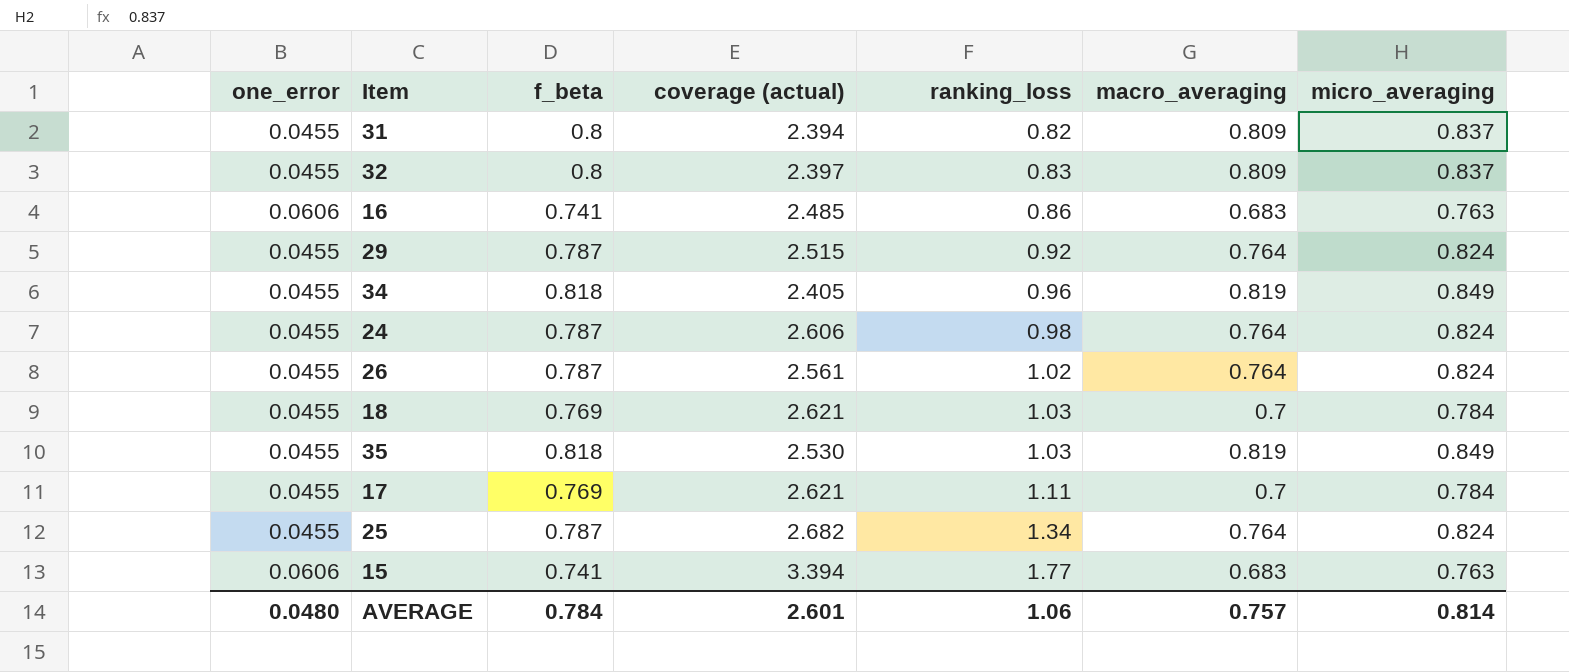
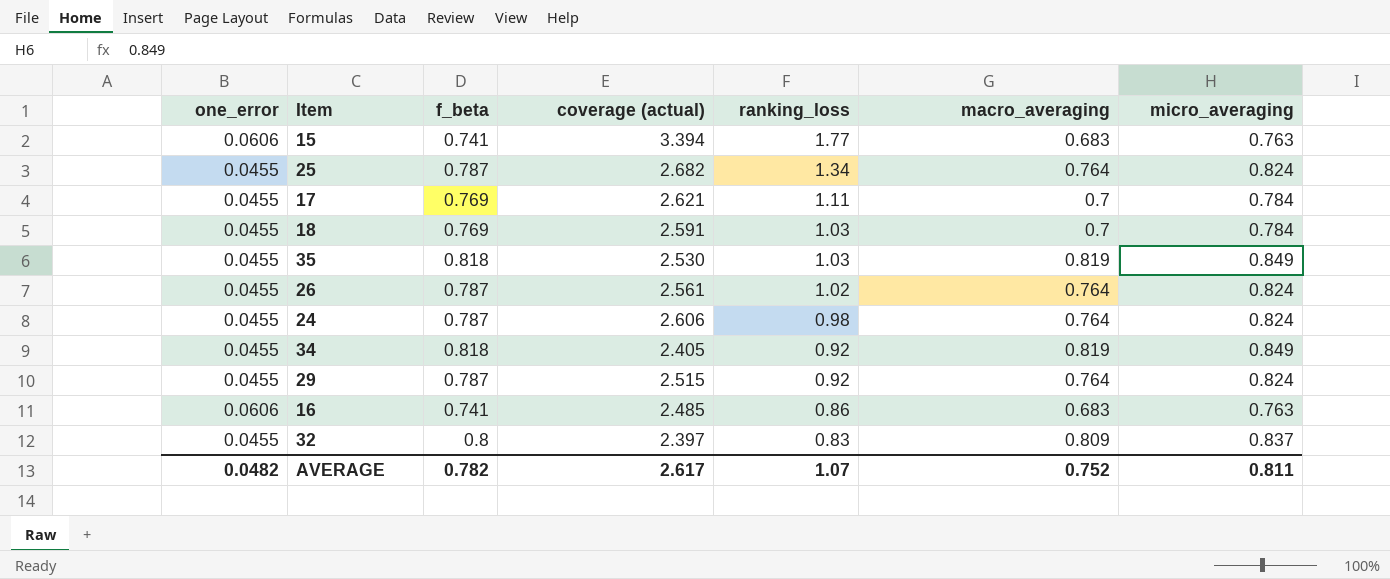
row order: ranking_loss ascending -> ranking_loss descending
row 31: 0.0455 | 0.8 | 2.394 | 0.82 | 0.809 | 0.837 -> none
18 | coverage (actual): 2.621 -> 2.591
34 | ranking_loss: 0.96 -> 0.92
AVERAGE | one_error: 0.0480 -> 0.0482
AVERAGE | f_beta: 0.784 -> 0.782
AVERAGE | coverage (actual): 2.601 -> 2.617
AVERAGE | ranking_loss: 1.06 -> 1.07
AVERAGE | macro_averaging: 0.757 -> 0.752
AVERAGE | micro_averaging: 0.814 -> 0.811

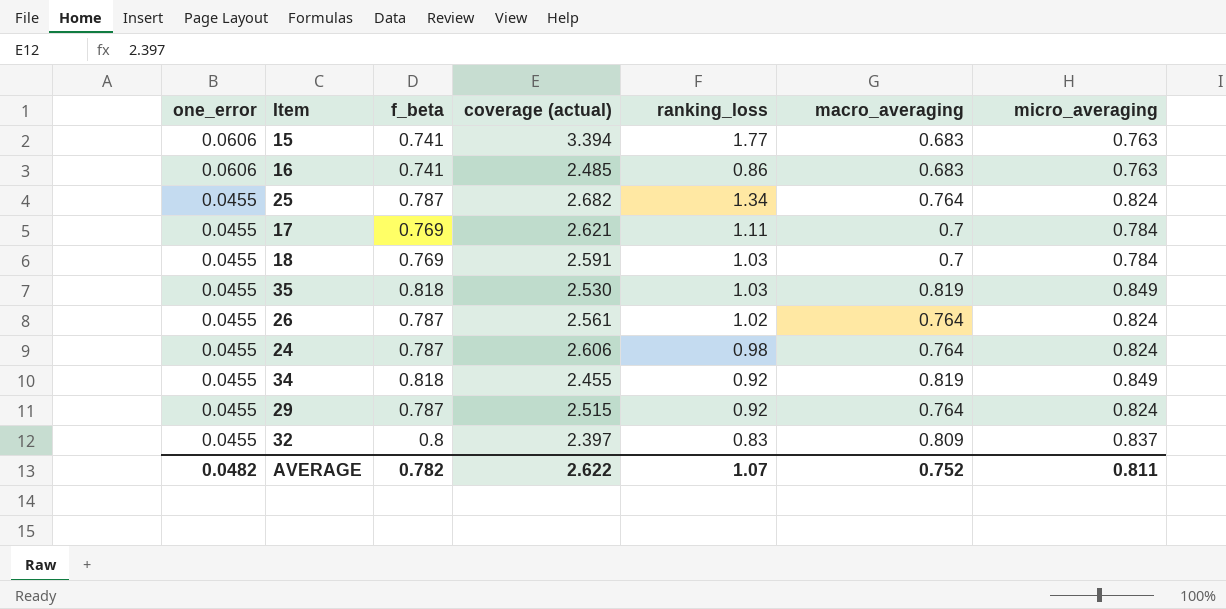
row order: ranking_loss descending -> one_error descending
34 | coverage (actual): 2.405 -> 2.455
AVERAGE | coverage (actual): 2.617 -> 2.622

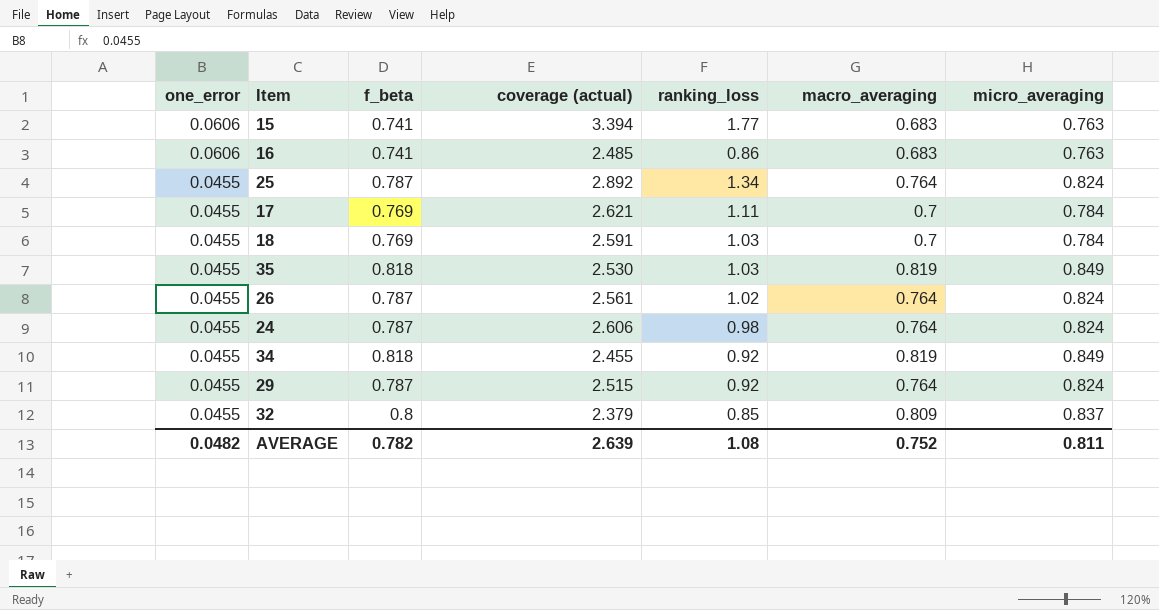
25 | coverage (actual): 2.682 -> 2.892
32 | coverage (actual): 2.397 -> 2.379
32 | ranking_loss: 0.83 -> 0.85
AVERAGE | coverage (actual): 2.622 -> 2.639
AVERAGE | ranking_loss: 1.07 -> 1.08

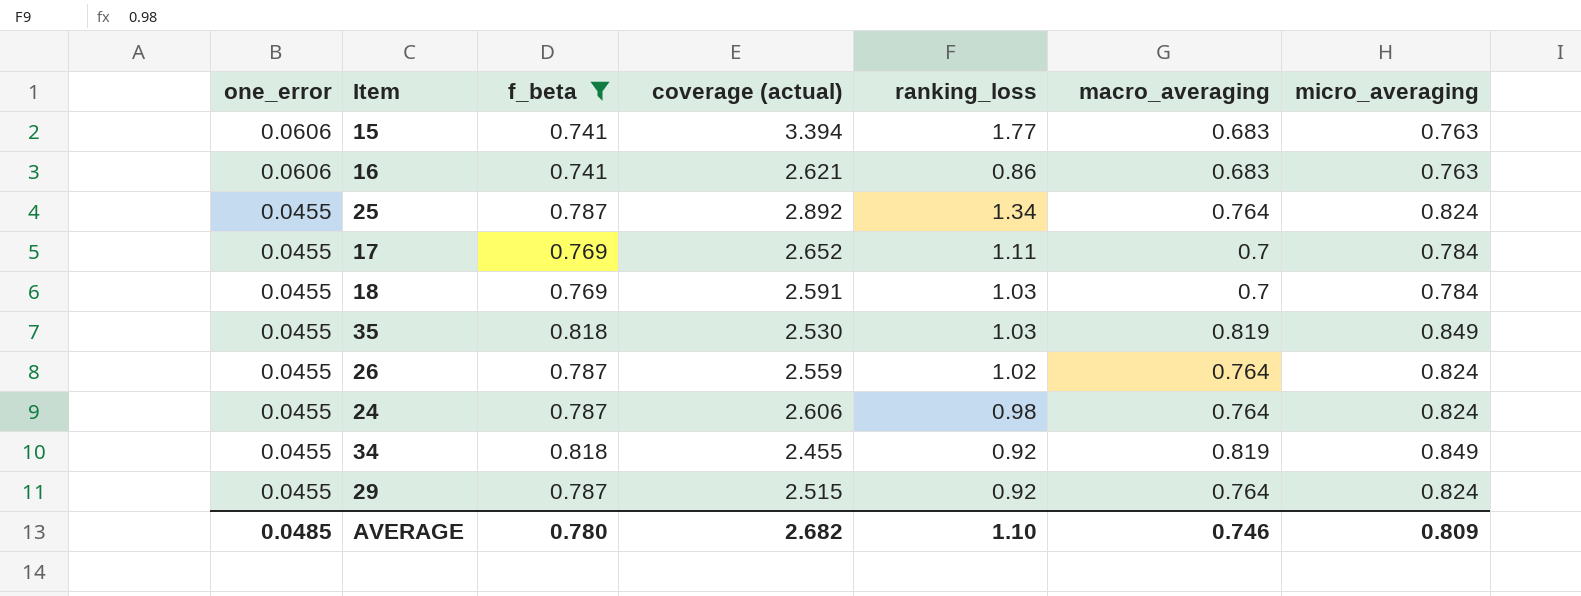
filter: none -> f_beta != 0.8
16 | coverage (actual): 2.485 -> 2.621
17 | coverage (actual): 2.621 -> 2.652
26 | coverage (actual): 2.561 -> 2.559
AVERAGE | one_error: 0.0482 -> 0.0485
AVERAGE | f_beta: 0.782 -> 0.780
AVERAGE | coverage (actual): 2.639 -> 2.682
AVERAGE | ranking_loss: 1.08 -> 1.10
AVERAGE | macro_averaging: 0.752 -> 0.746
AVERAGE | micro_averaging: 0.811 -> 0.809

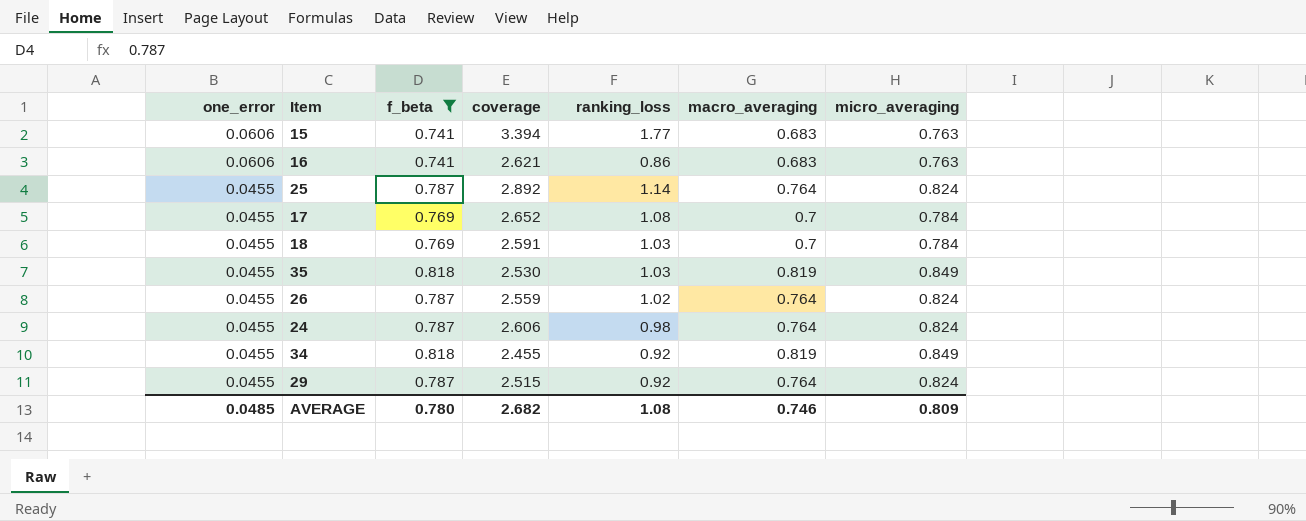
column name: coverage (actual) -> coverage
25 | ranking_loss: 1.34 -> 1.14
17 | ranking_loss: 1.11 -> 1.08
AVERAGE | ranking_loss: 1.10 -> 1.08

